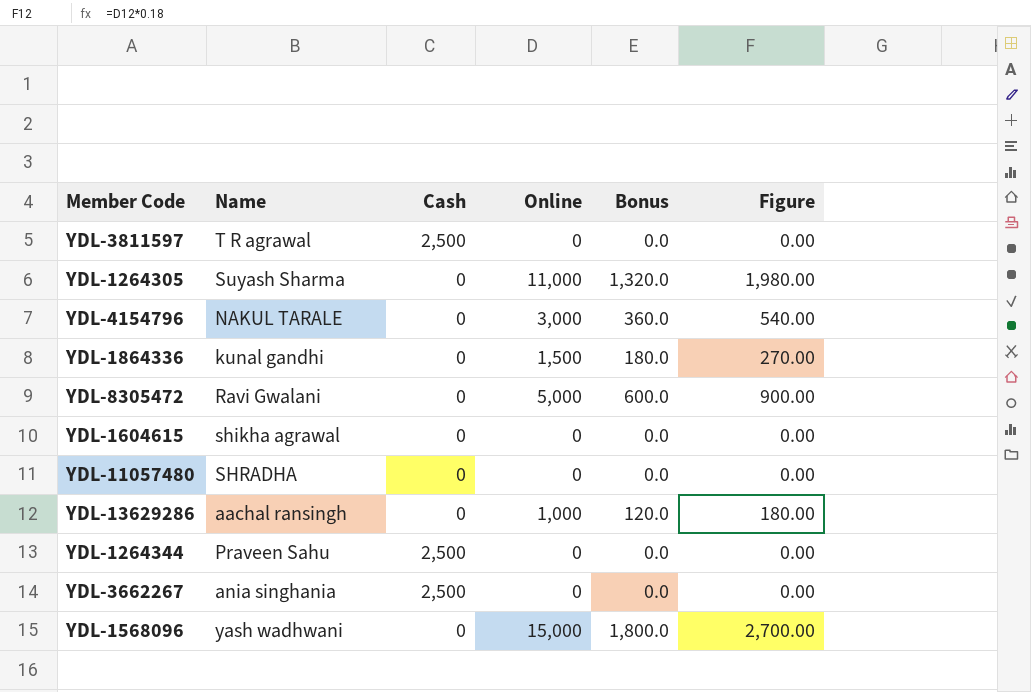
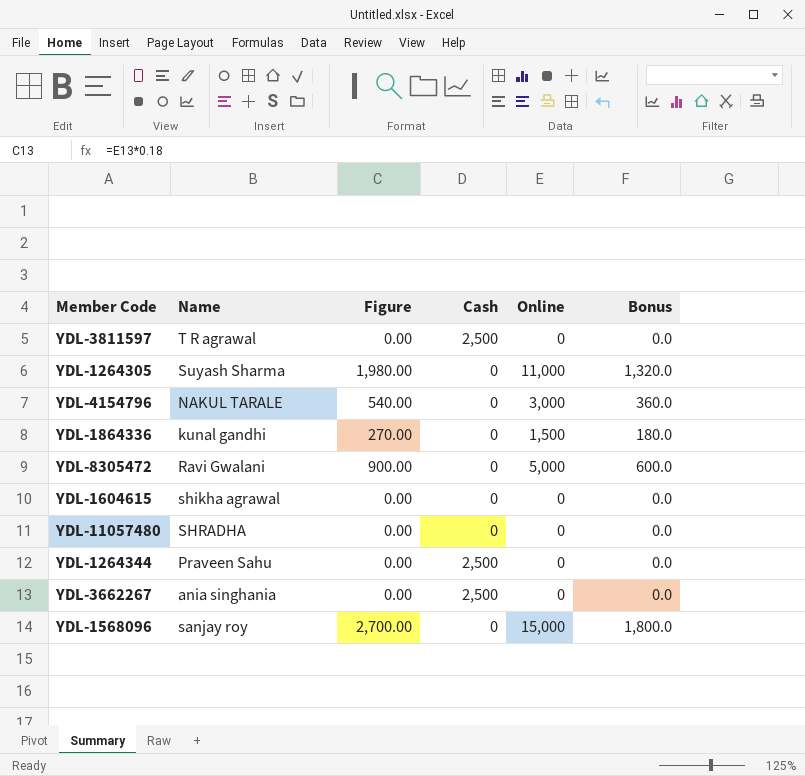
column Figure | position: 6 -> 3
row YDL-13629286: aachal ransingh | 0 | 1,000 | 120.0 | 180.00 -> none
YDL-1568096 | Name: yash wadhwani -> sanjay roy

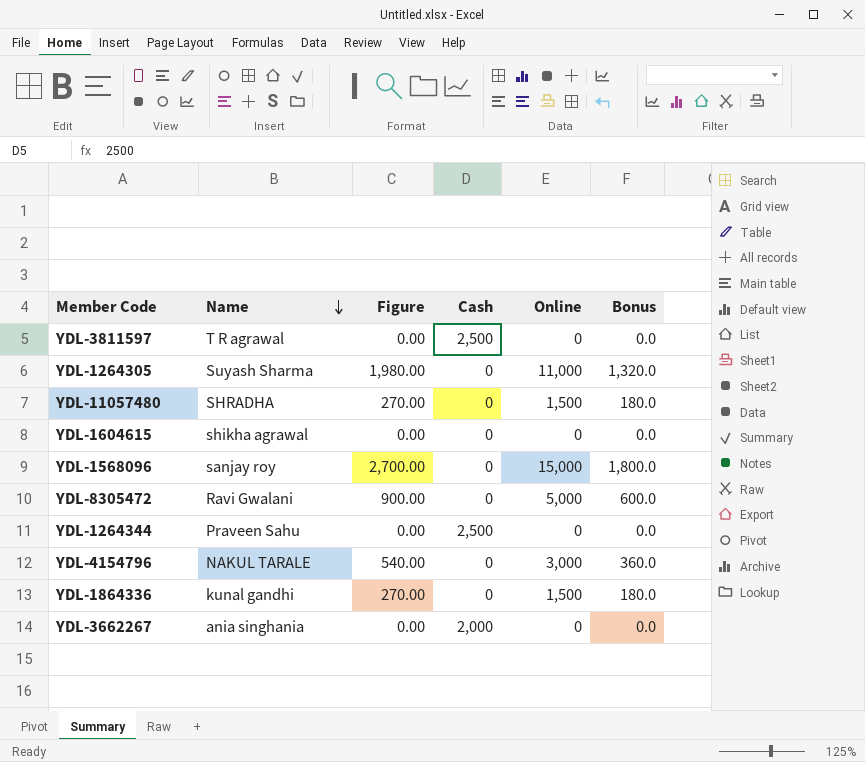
row order: none -> Name descending
YDL-11057480 | Figure: 0.00 -> 270.00
YDL-11057480 | Online: 0 -> 1,500
YDL-11057480 | Bonus: 0.0 -> 180.0
YDL-3662267 | Cash: 2,500 -> 2,000

